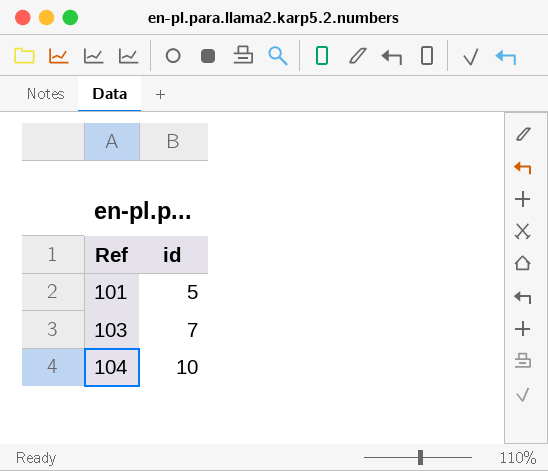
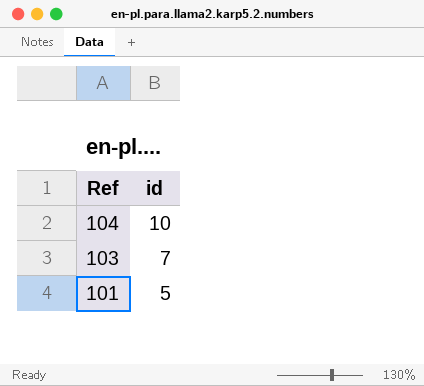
row order: Ref ascending -> Ref descending

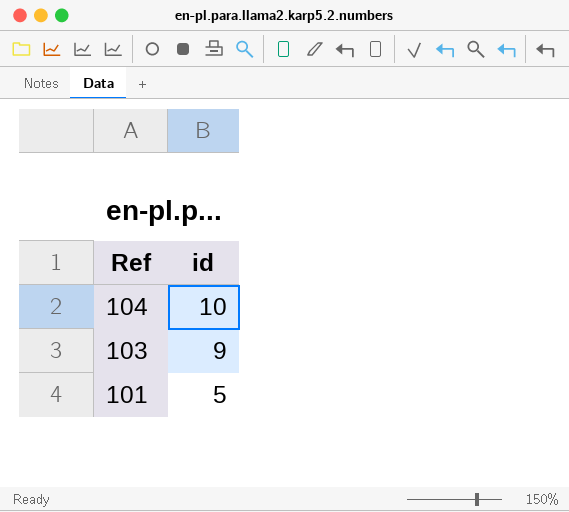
103 | id: 7 -> 9

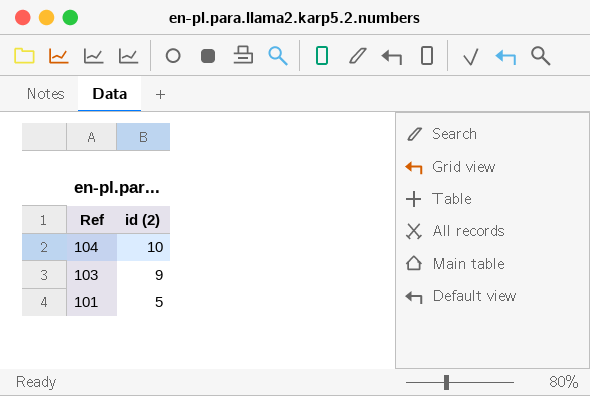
column name: id -> id (2)

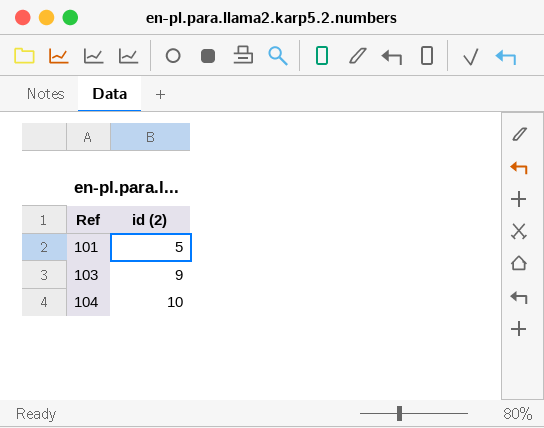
row order: Ref descending -> Ref ascending

